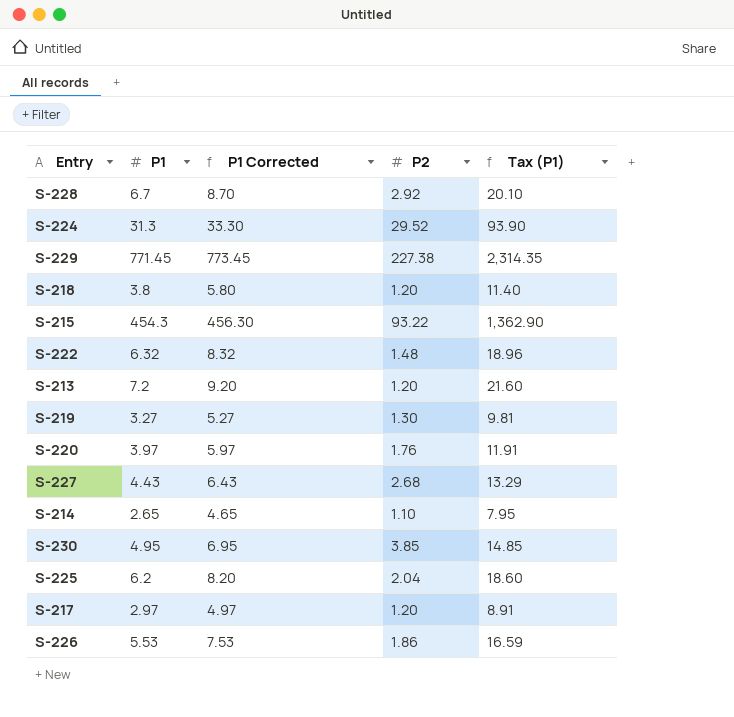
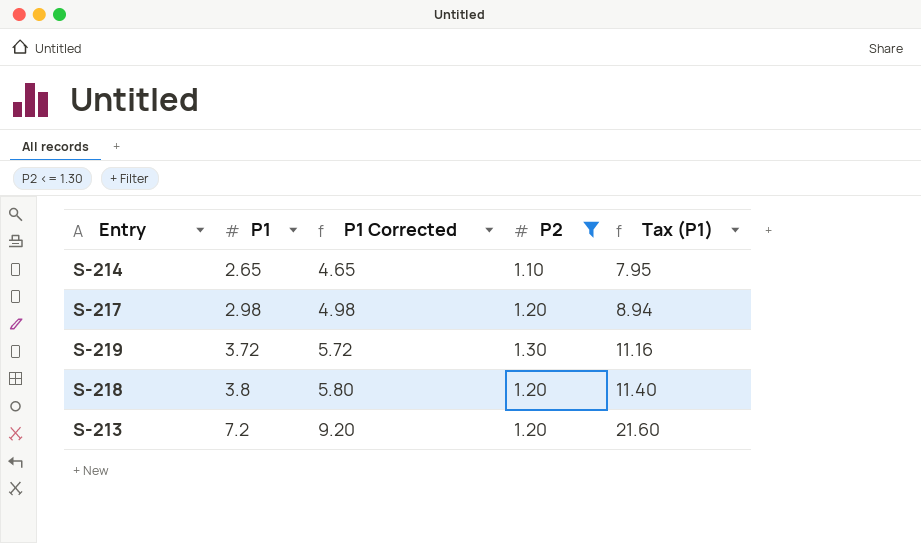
filter: none -> P2 <= 1.30
row order: none -> P1 ascending
S-217 | P1: 2.97 -> 2.98
S-217 | P1 Corrected: 4.97 -> 4.98
S-217 | Tax (P1): 8.91 -> 8.94
S-219 | P1: 3.27 -> 3.72
S-219 | P1 Corrected: 5.27 -> 5.72
S-219 | Tax (P1): 9.81 -> 11.16

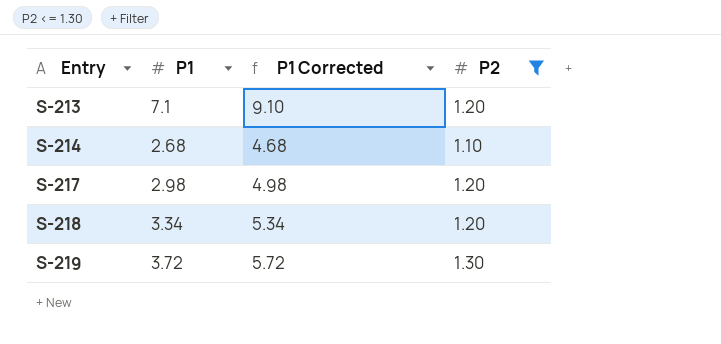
row order: P1 ascending -> Entry ascending
column Tax (P1) | formula: [P1] * 3 -> none
S-213 | P1: 7.2 -> 7.1
S-213 | P1 Corrected: 9.20 -> 9.10
S-214 | P1: 2.65 -> 2.68
S-214 | P1 Corrected: 4.65 -> 4.68
S-218 | P1: 3.8 -> 3.34
S-218 | P1 Corrected: 5.80 -> 5.34

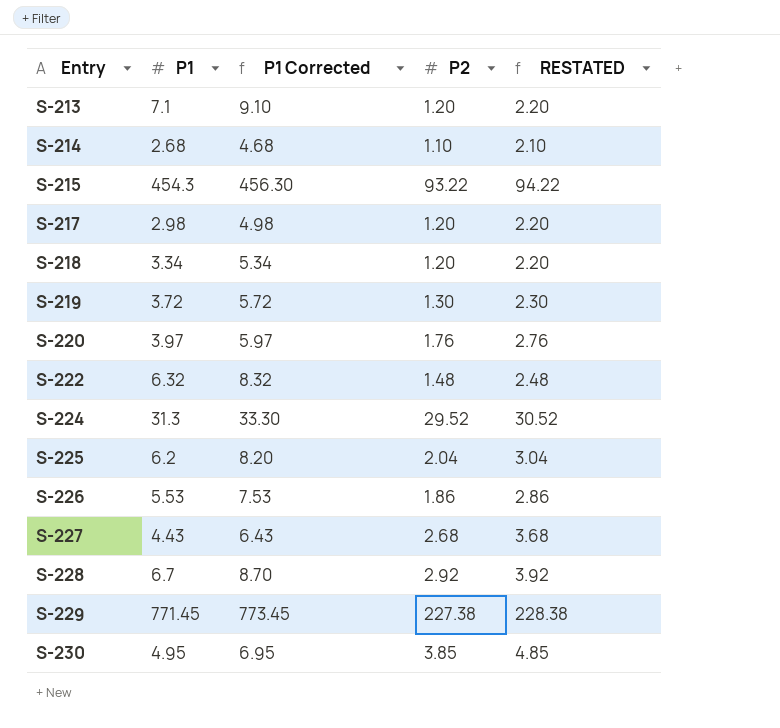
filter: P2 <= 1.30 -> none
column RESTATED | formula: none -> [P2] + 1

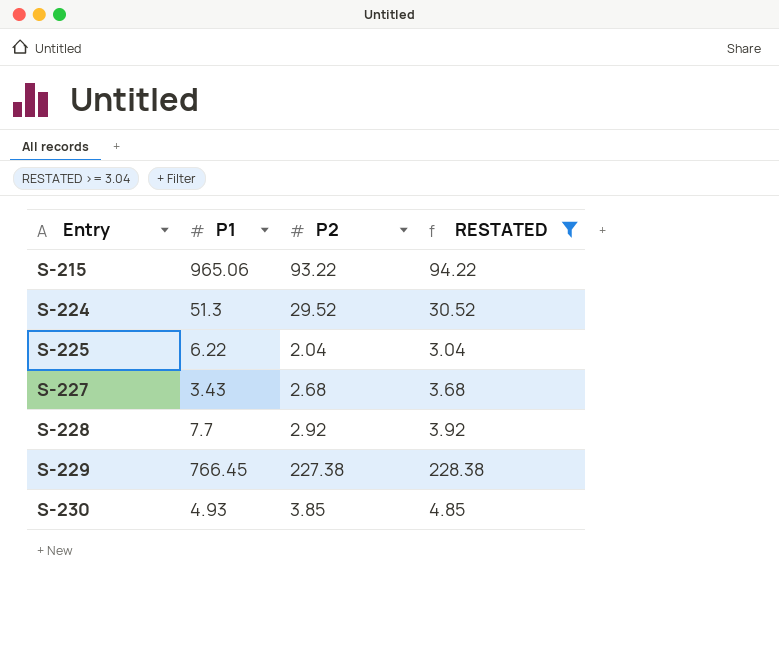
filter: none -> RESTATED >= 3.04
column P1 Corrected | formula: [P1] + 2 -> none
S-215 | P1: 454.3 -> 965.06
S-224 | P1: 31.3 -> 51.3
S-225 | P1: 6.2 -> 6.22
S-227 | P1: 4.43 -> 3.43
S-228 | P1: 6.7 -> 7.7
S-229 | P1: 771.45 -> 766.45
S-230 | P1: 4.95 -> 4.93

